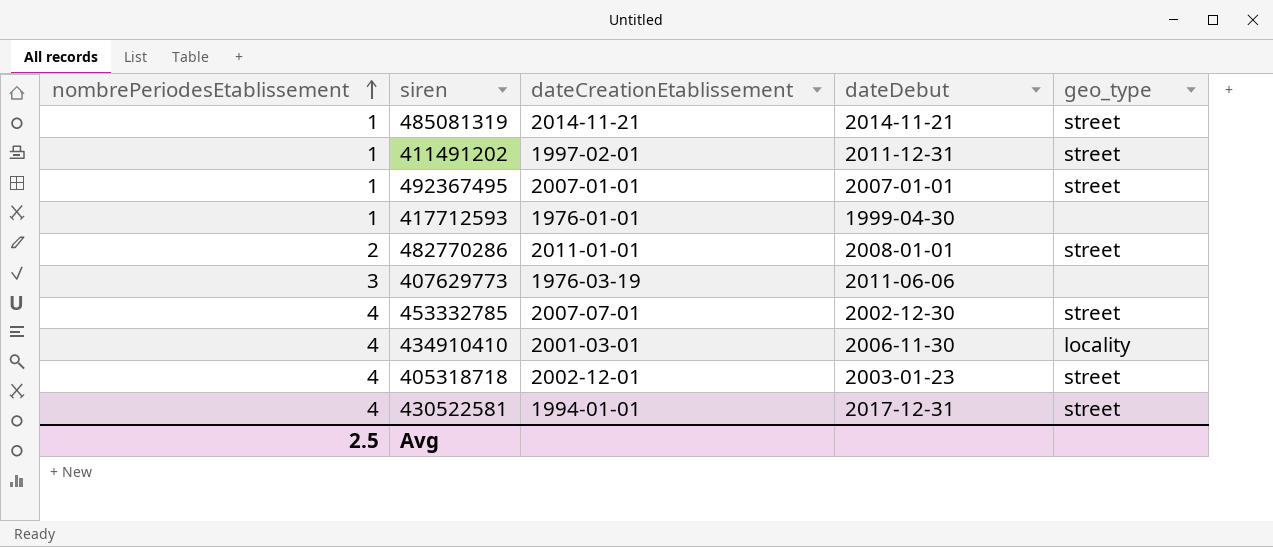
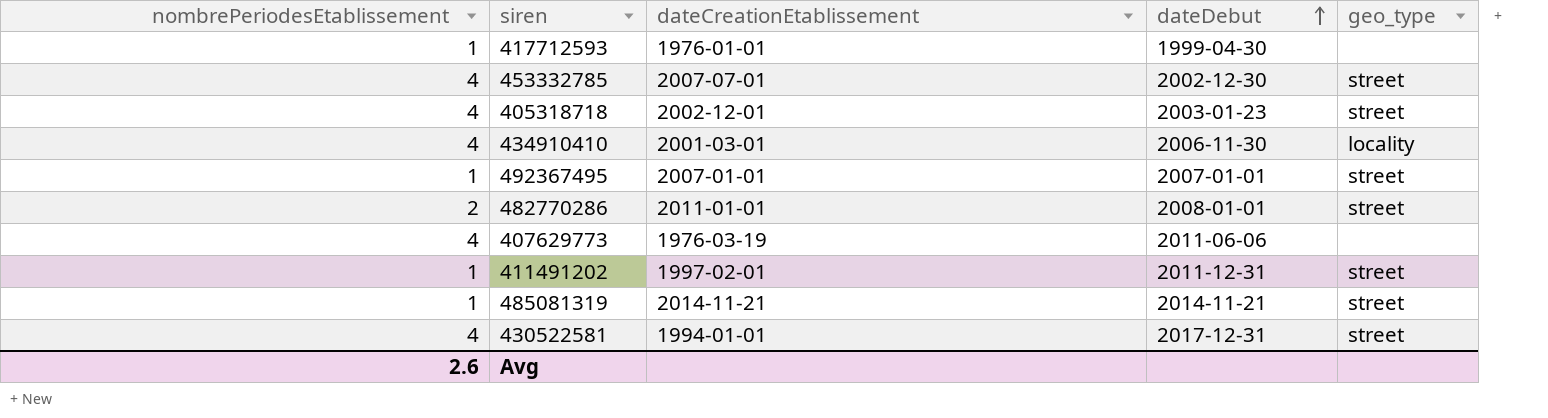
row order: nombrePeriodesEtablissement ascending -> dateDebut ascending
407629773 | nombrePeriodesEtablissement: 3 -> 4
Avg | nombrePeriodesEtablissement: 2.5 -> 2.6

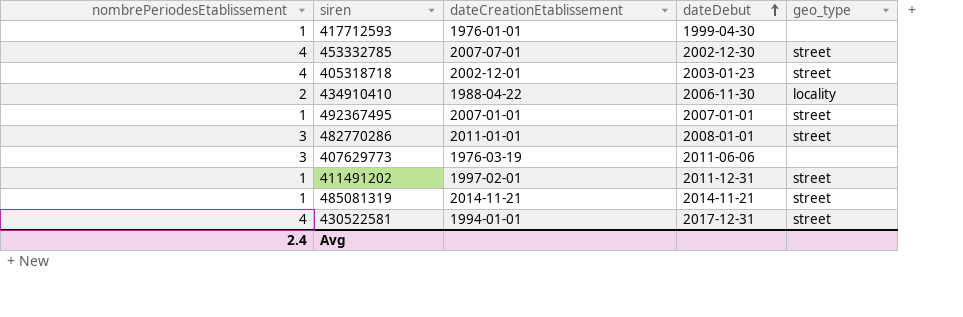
434910410 | nombrePeriodesEtablissement: 4 -> 2
434910410 | dateCreationEtablissement: 2001-03-01 -> 1988-04-22
482770286 | nombrePeriodesEtablissement: 2 -> 3
407629773 | nombrePeriodesEtablissement: 4 -> 3
Avg | nombrePeriodesEtablissement: 2.6 -> 2.4

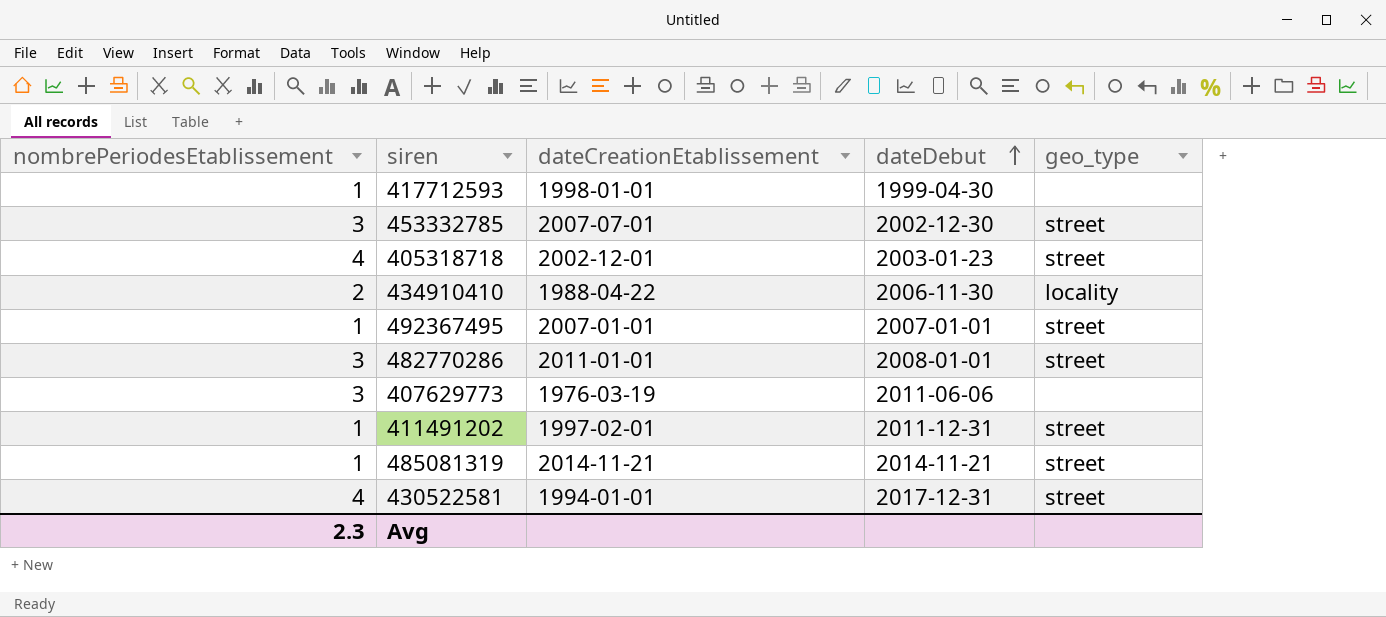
417712593 | dateCreationEtablissement: 1976-01-01 -> 1998-01-01
453332785 | nombrePeriodesEtablissement: 4 -> 3
Avg | nombrePeriodesEtablissement: 2.4 -> 2.3

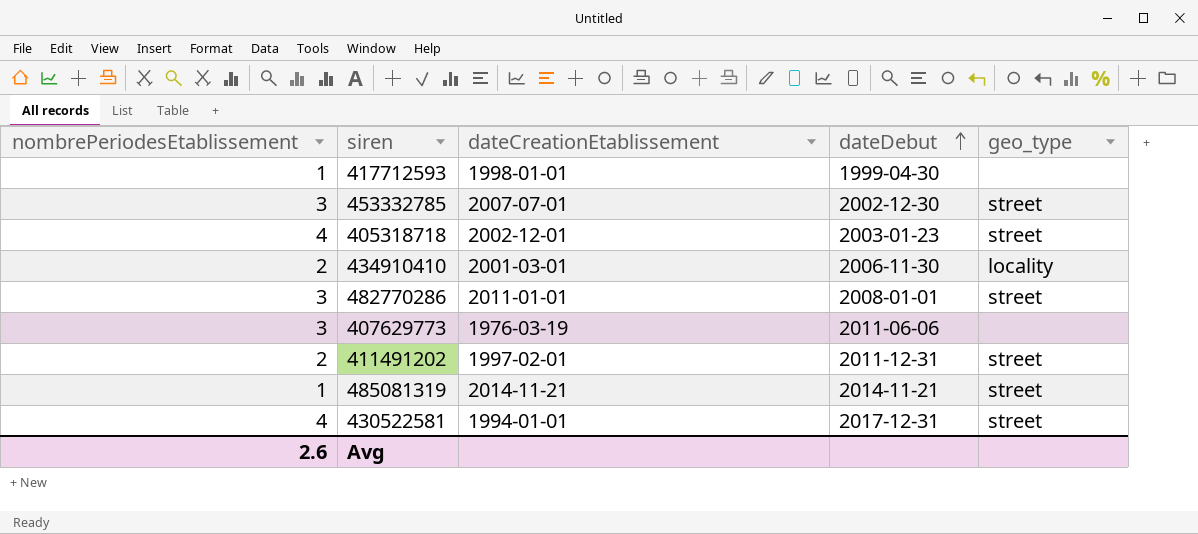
row 492367495: 1 | 2007-01-01 | 2007-01-01 | street -> none
434910410 | dateCreationEtablissement: 1988-04-22 -> 2001-03-01
411491202 | nombrePeriodesEtablissement: 1 -> 2
Avg | nombrePeriodesEtablissement: 2.3 -> 2.6

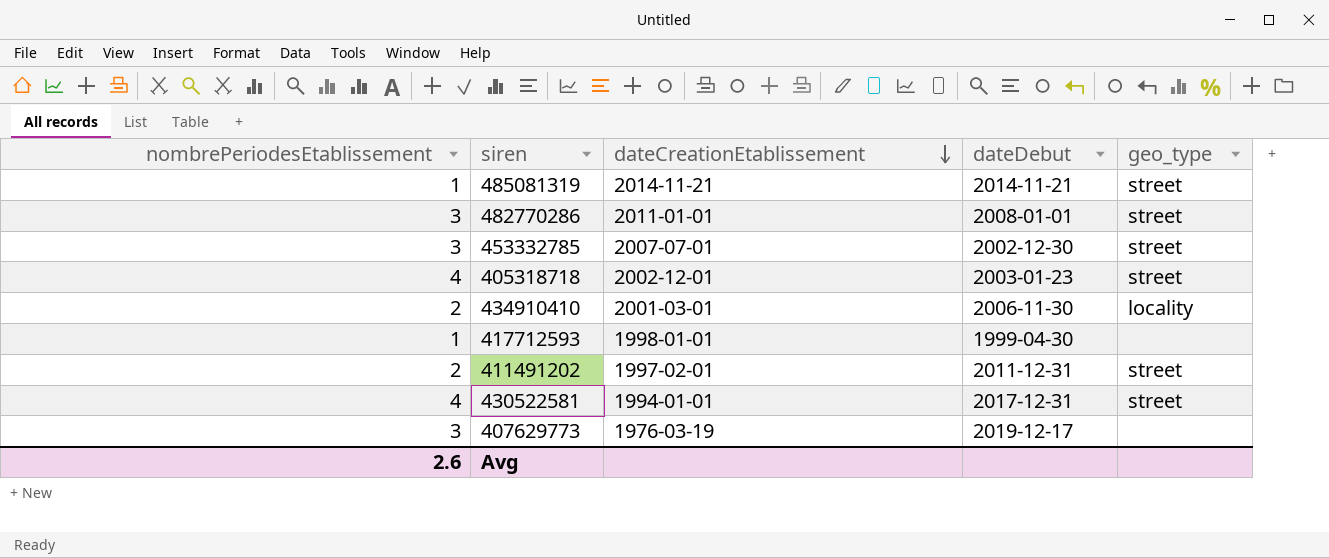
row order: dateDebut ascending -> dateCreationEtablissement descending
407629773 | dateDebut: 2011-06-06 -> 2019-12-17

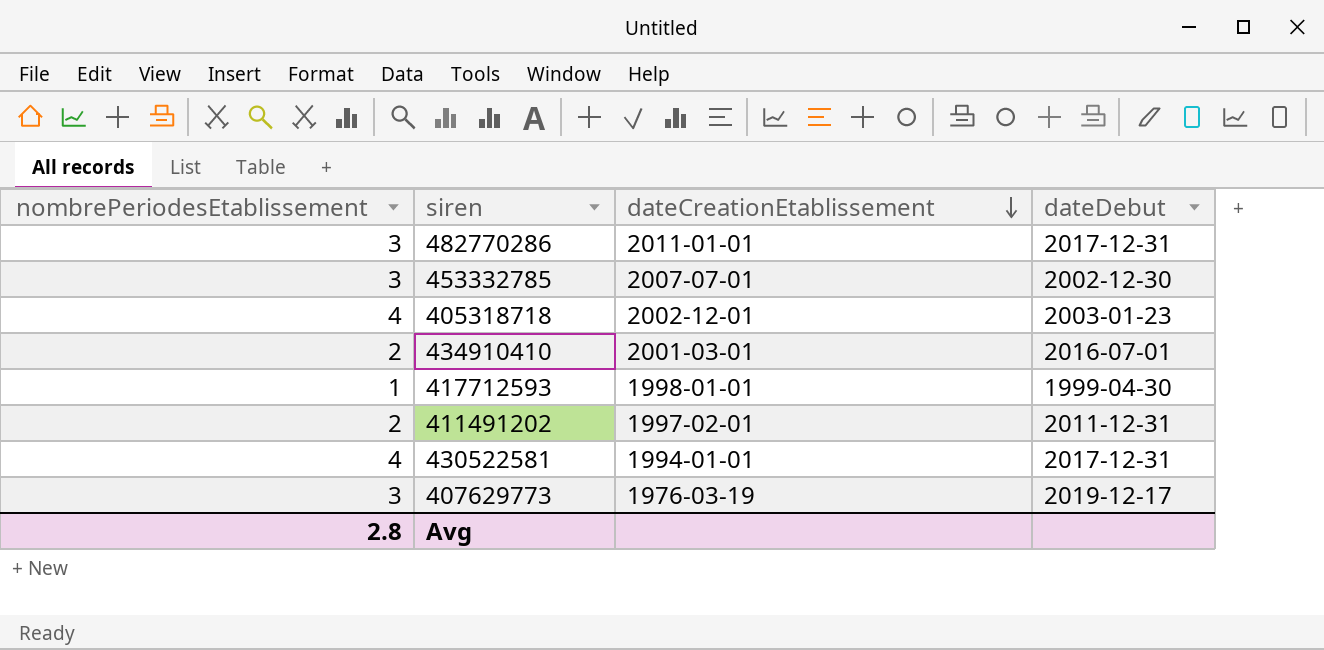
column geo_type | position: 5 -> none
row 485081319: 1 | 2014-11-21 | 2014-11-21 | street -> none
482770286 | dateDebut: 2008-01-01 -> 2017-12-31
434910410 | dateDebut: 2006-11-30 -> 2016-07-01
Avg | nombrePeriodesEtablissement: 2.6 -> 2.8

